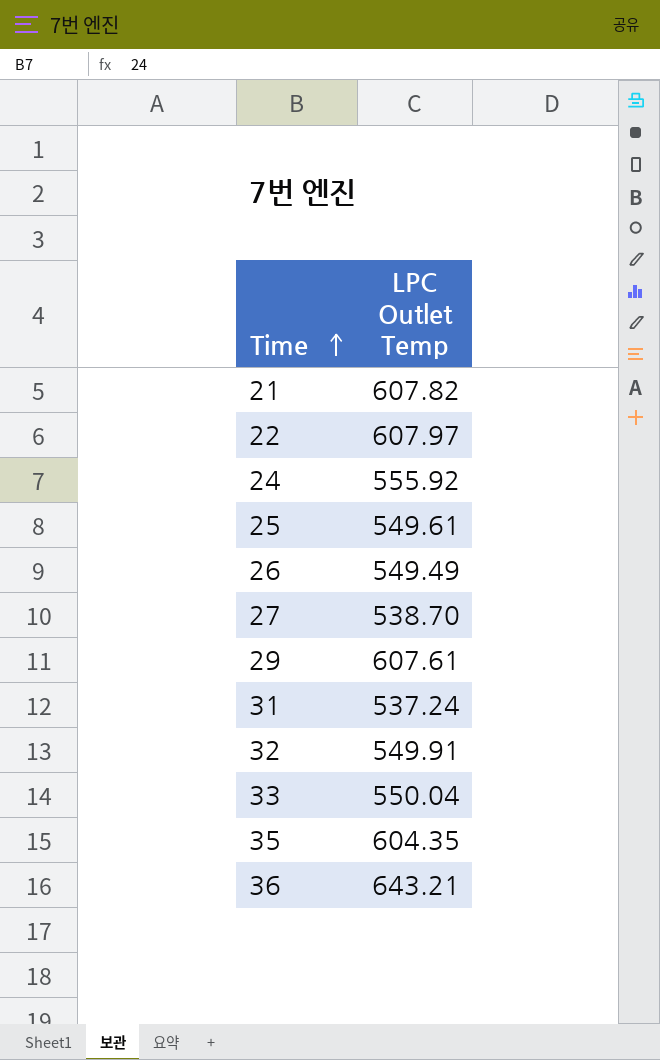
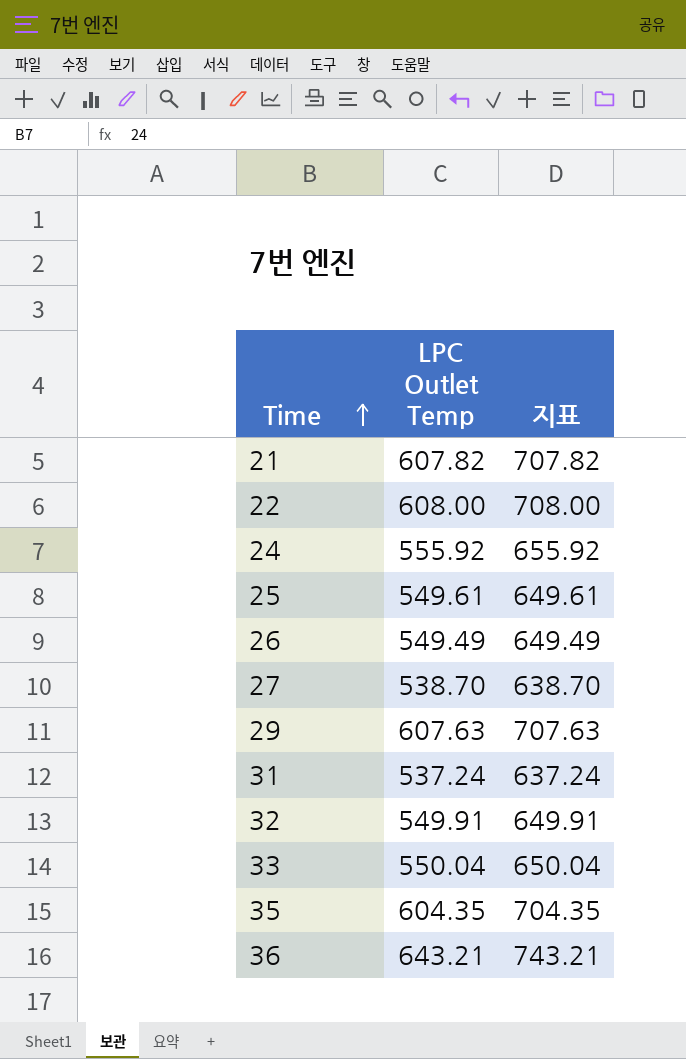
column 지표 | formula: none -> [LPC Outlet Temp] + 100
22 | LPC Outlet Temp: 607.97 -> 608.00
29 | LPC Outlet Temp: 607.61 -> 607.63

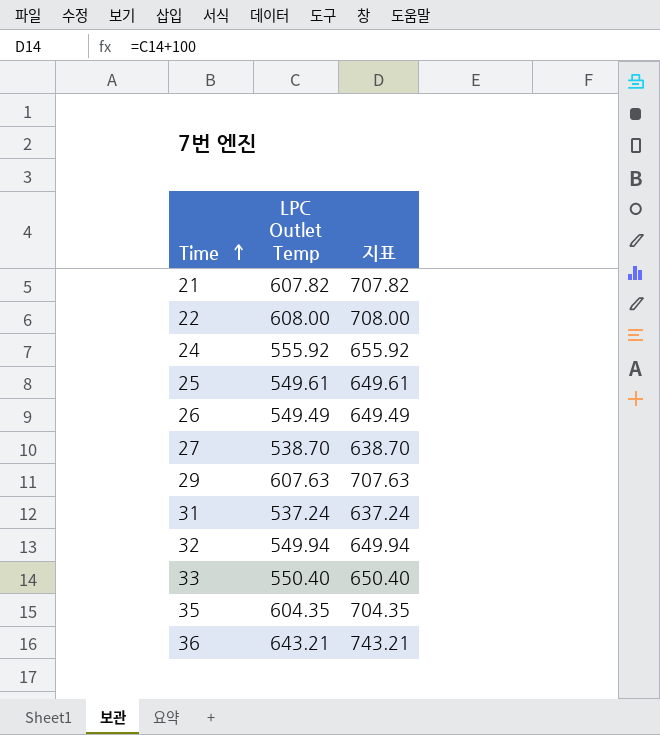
32 | LPC Outlet Temp: 549.91 -> 549.94
32 | 지표: 649.91 -> 649.94
33 | LPC Outlet Temp: 550.04 -> 550.40
33 | 지표: 650.04 -> 650.40

